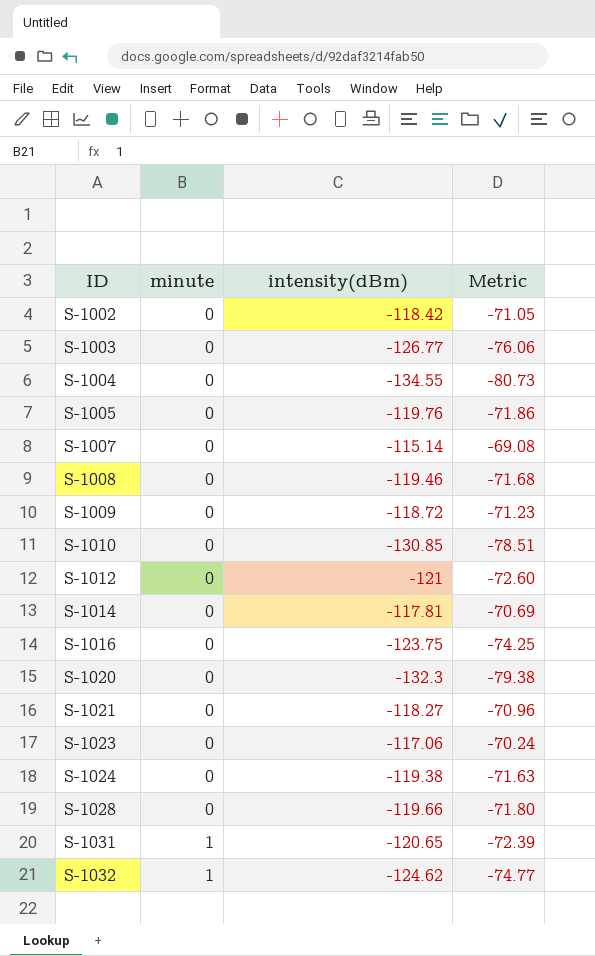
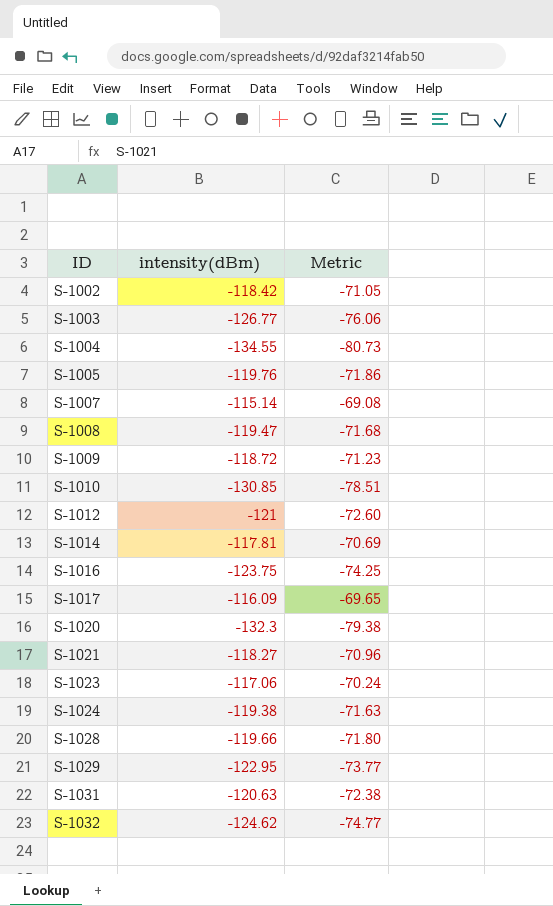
column minute | position: 2 -> none
S-1008 | intensity(dBm): -119.46 -> -119.47
row S-1017: none -> -116.09 | -69.65
row S-1029: none -> -122.95 | -73.77
S-1031 | intensity(dBm): -120.65 -> -120.63
S-1031 | Metric: -72.39 -> -72.38

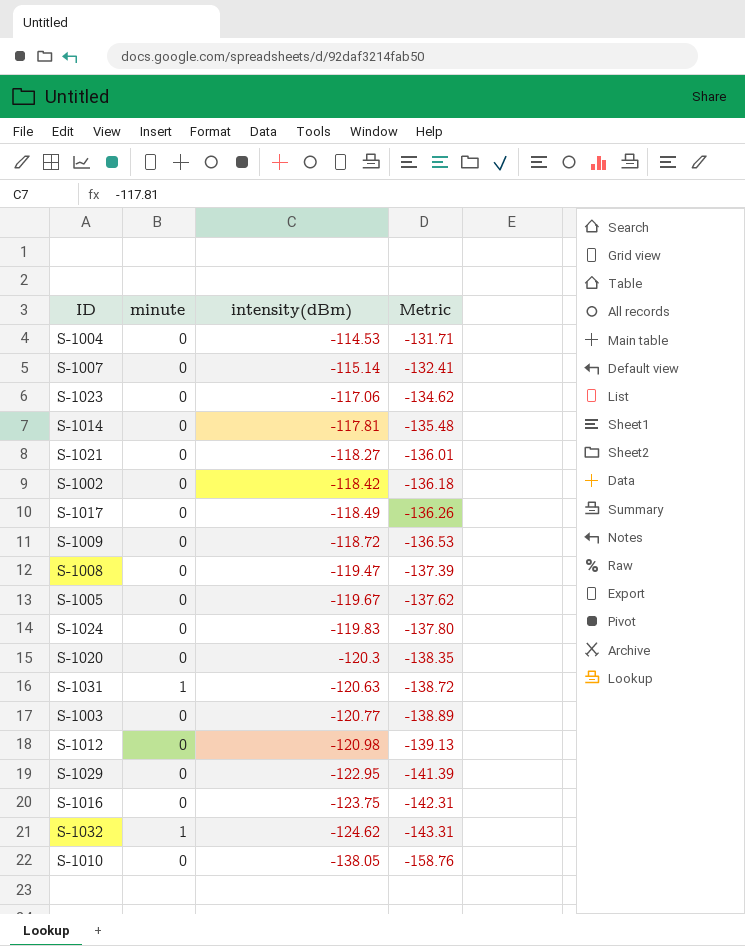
row order: ID ascending -> intensity(dBm) descending
column minute | position: none -> 2
column Metric | formula: [intensity(dBm)] * 0.6 -> [intensity(dBm)] * 1.15
row S-1028: -119.66 | -71.80 -> none
S-1004 | intensity(dBm): -134.55 -> -114.53
S-1017 | intensity(dBm): -116.09 -> -118.49
S-1005 | intensity(dBm): -119.76 -> -119.67
S-1024 | intensity(dBm): -119.38 -> -119.83
S-1020 | intensity(dBm): -132.3 -> -120.3
S-1003 | intensity(dBm): -126.77 -> -120.77
S-1012 | intensity(dBm): -121 -> -120.98
S-1010 | intensity(dBm): -130.85 -> -138.05

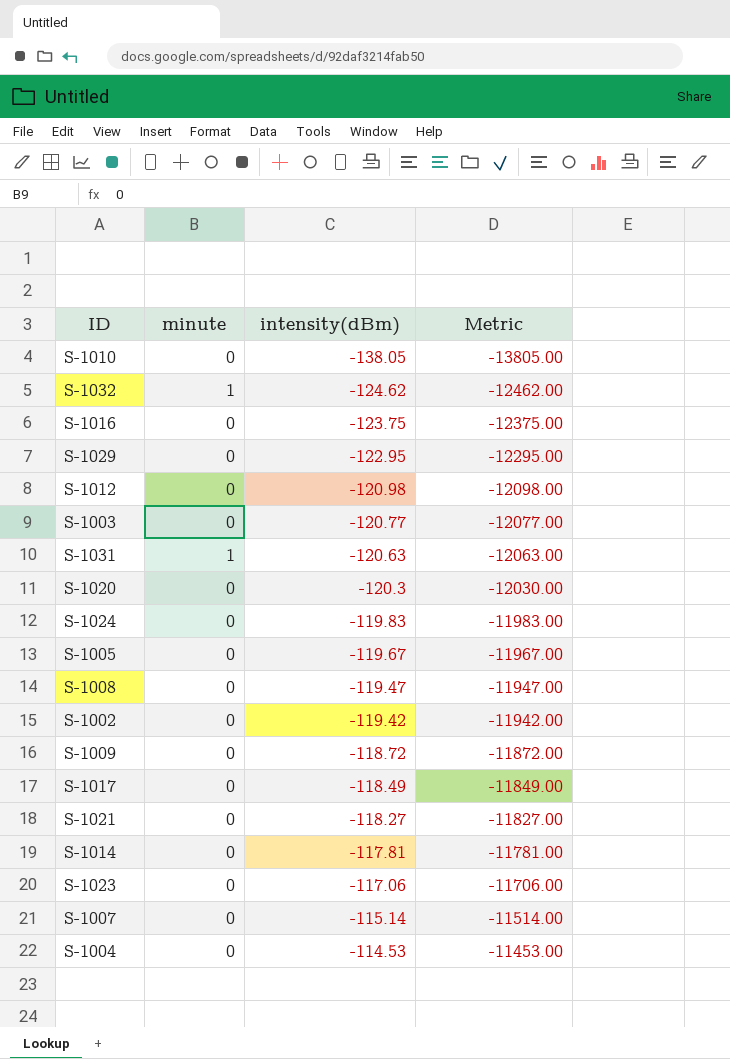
row order: intensity(dBm) descending -> intensity(dBm) ascending
column Metric | formula: [intensity(dBm)] * 1.15 -> [intensity(dBm)] * 100
S-1002 | intensity(dBm): -118.42 -> -119.42

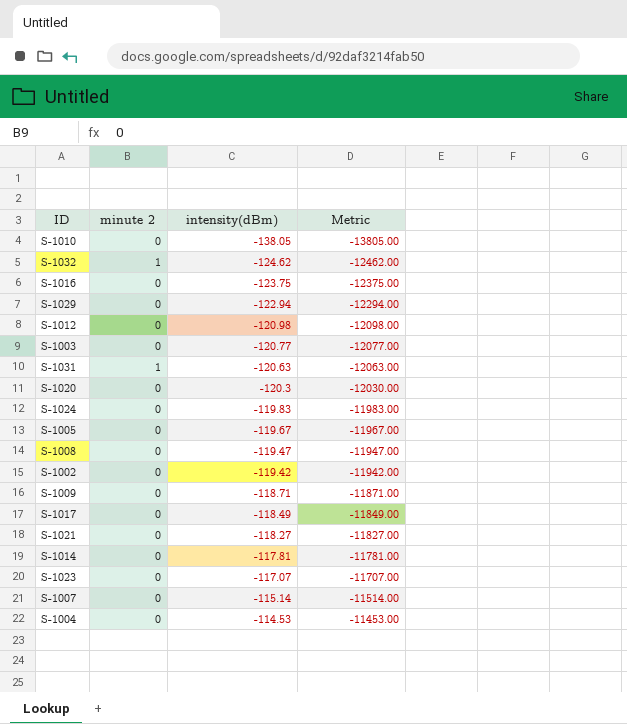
column name: minute -> minute 2
S-1029 | intensity(dBm): -122.95 -> -122.94
S-1029 | Metric: -12295.00 -> -12294.00
S-1009 | intensity(dBm): -118.72 -> -118.71
S-1009 | Metric: -11872.00 -> -11871.00
S-1023 | intensity(dBm): -117.06 -> -117.07
S-1023 | Metric: -11706.00 -> -11707.00

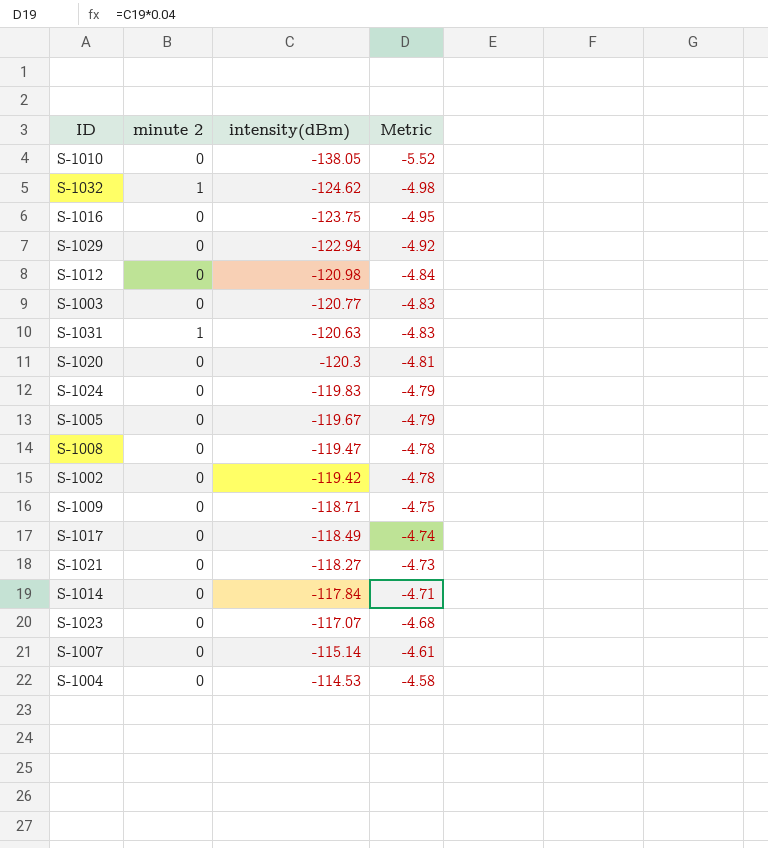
column Metric | formula: [intensity(dBm)] * 100 -> [intensity(dBm)] * 0.04
S-1014 | intensity(dBm): -117.81 -> -117.84

